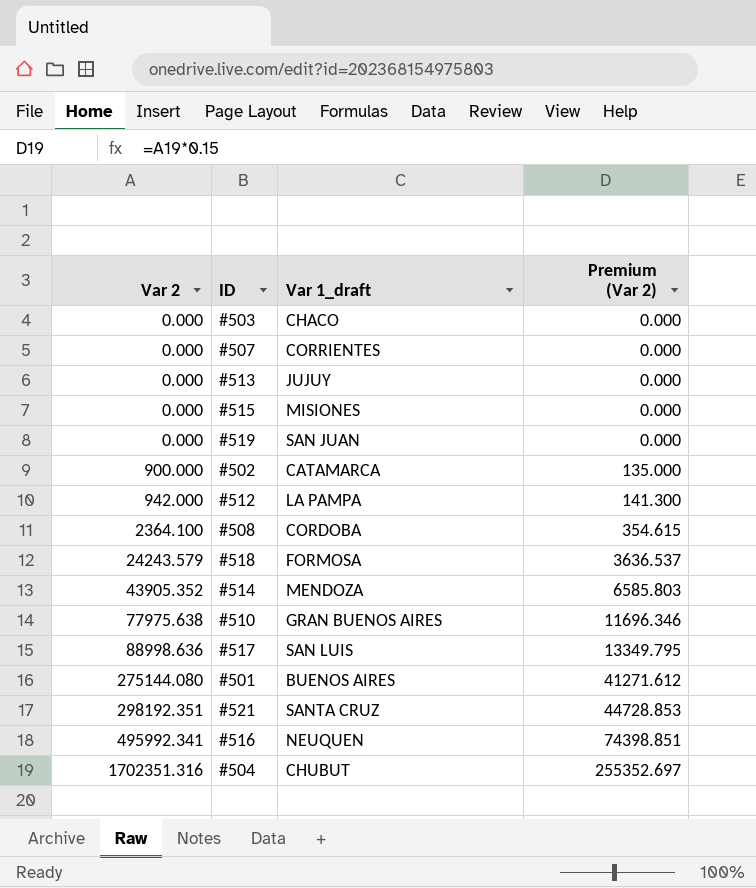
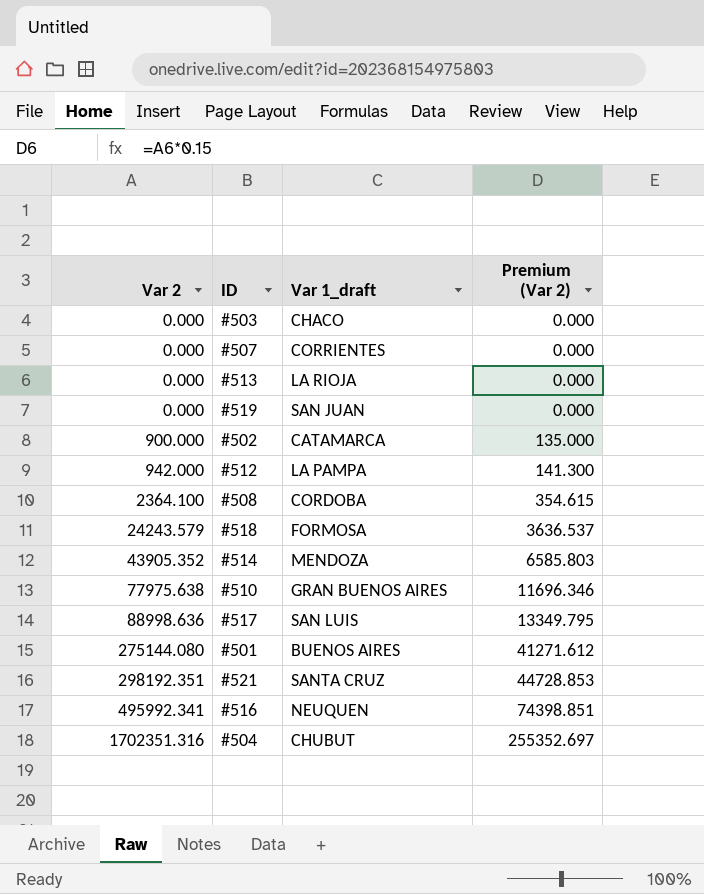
row #515: 0.000 | MISIONES | 0.000 -> none
#513 | Var 1_draft: JUJUY -> LA RIOJA

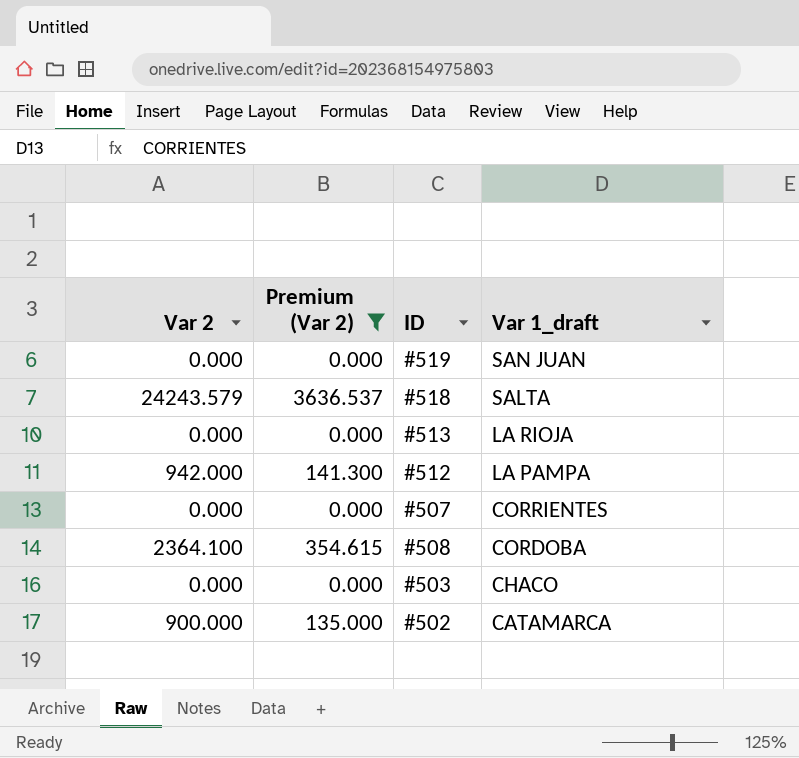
filter: none -> Premium (Var 2) <= 3636.537
row order: Var 2 ascending -> Var 1_draft descending
column Premium (Var 2) | position: 4 -> 2
#518 | Var 1_draft: FORMOSA -> SALTA

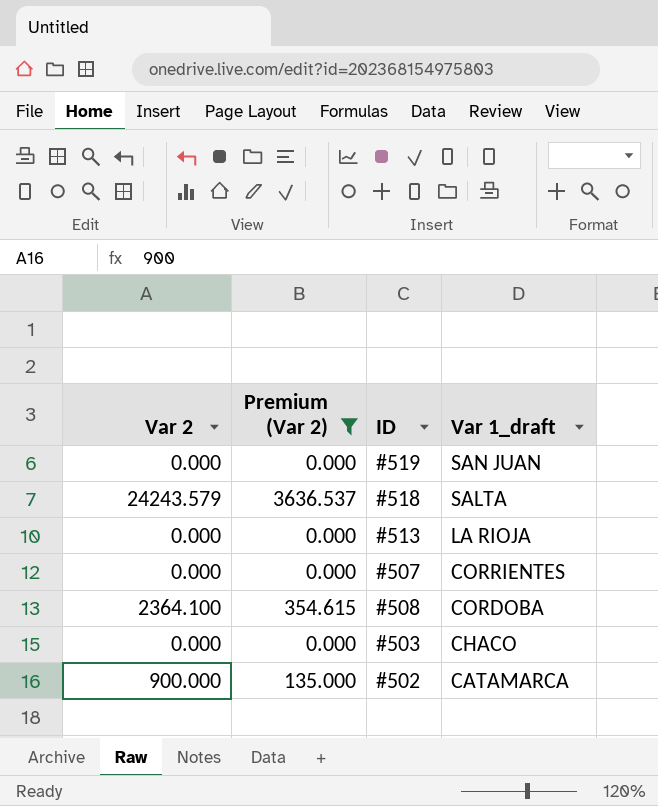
row #512: 942.000 | 141.300 | LA PAMPA -> none

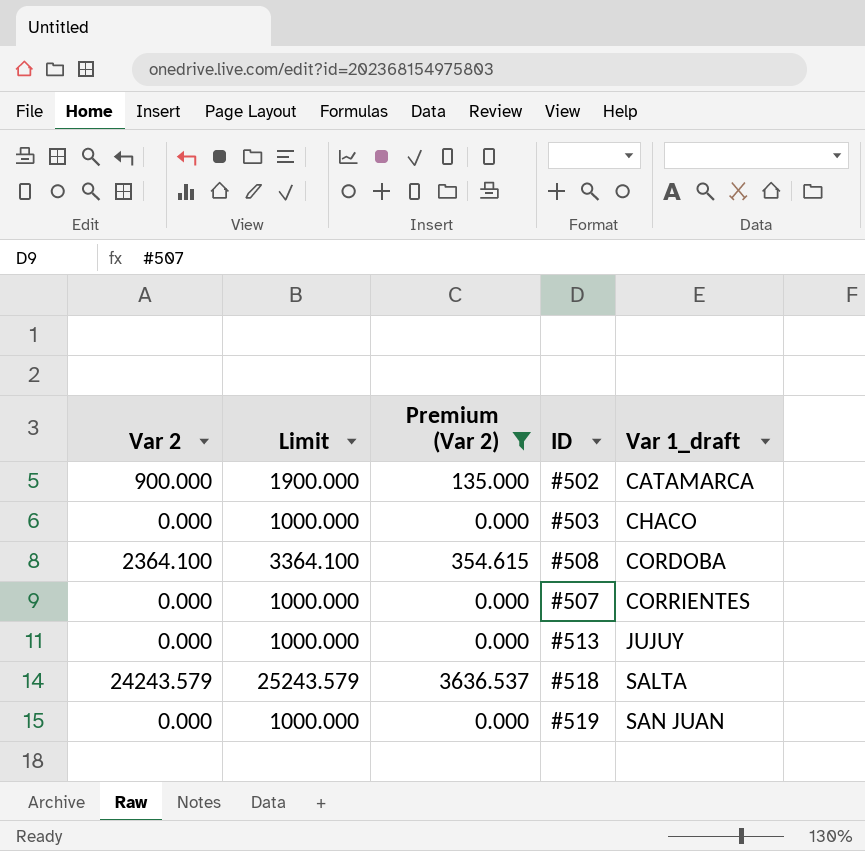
row order: Var 1_draft descending -> Var 1_draft ascending
column Limit | formula: none -> [Var 2] + 1000
#513 | Var 1_draft: LA RIOJA -> JUJUY

